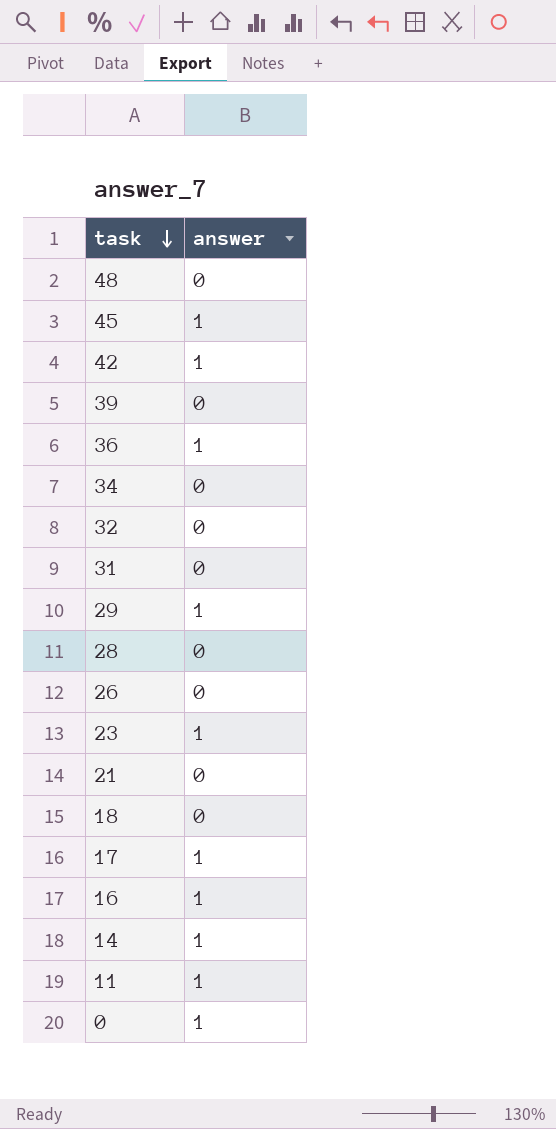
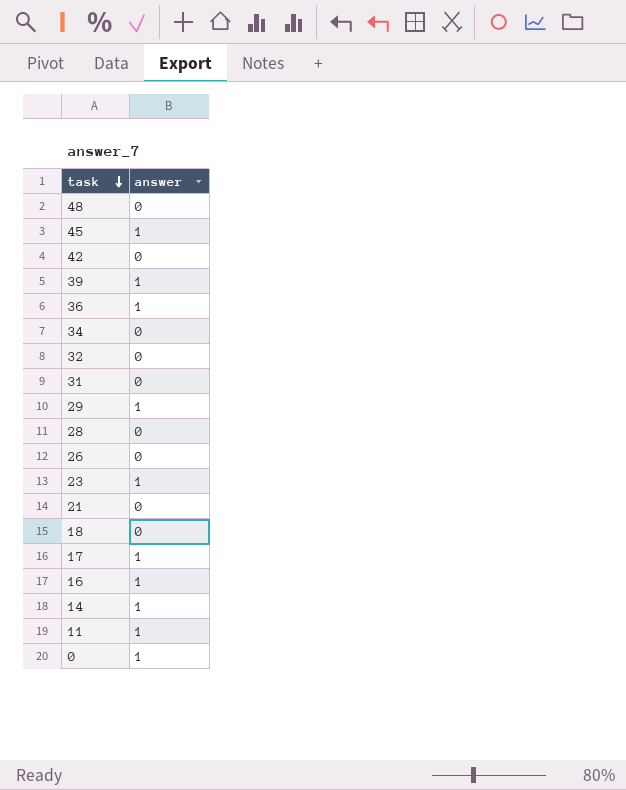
42 | answer: 1 -> 0
39 | answer: 0 -> 1

